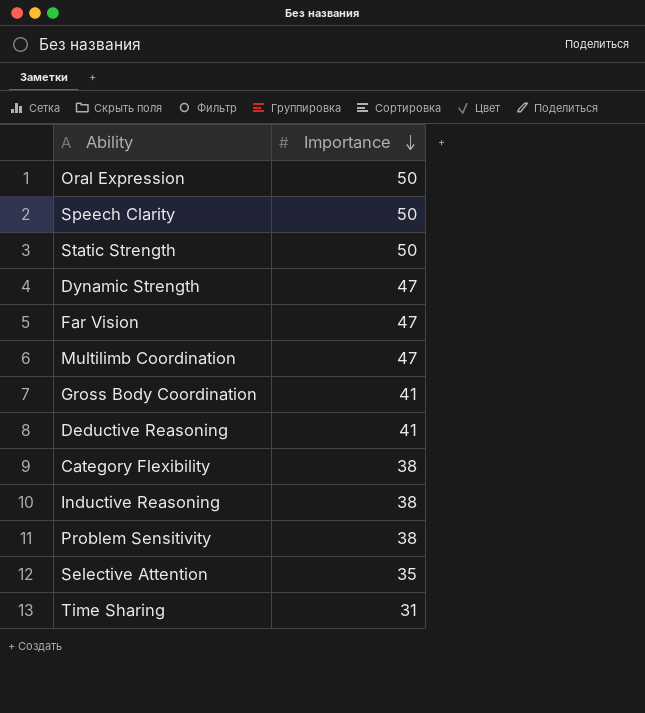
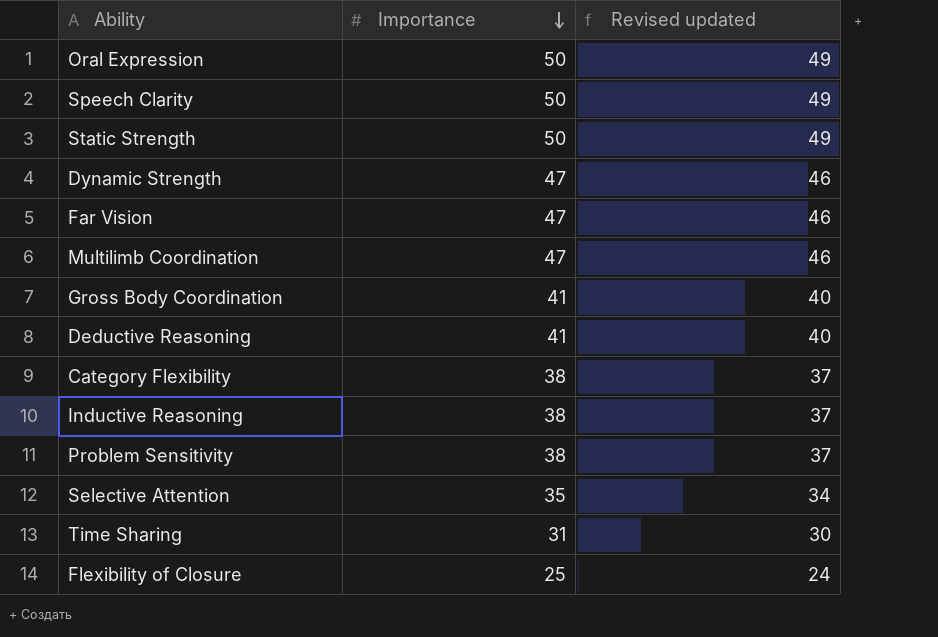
column Revised updated | formula: none -> [Importance] - 1
row Flexibility of Closure: none -> 25 | 24

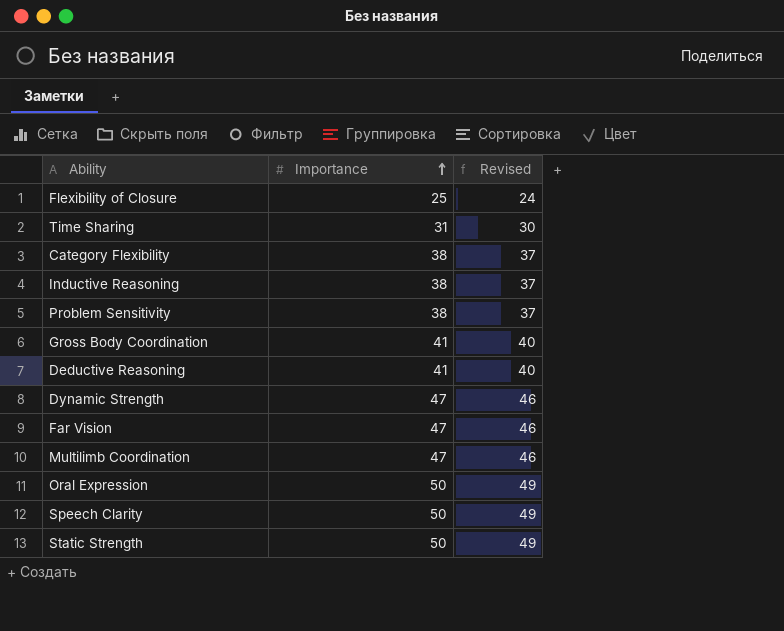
row order: Importance descending -> Importance ascending
column name: Revised updated -> Revised
row Selective Attention: 35 | 34 -> none

